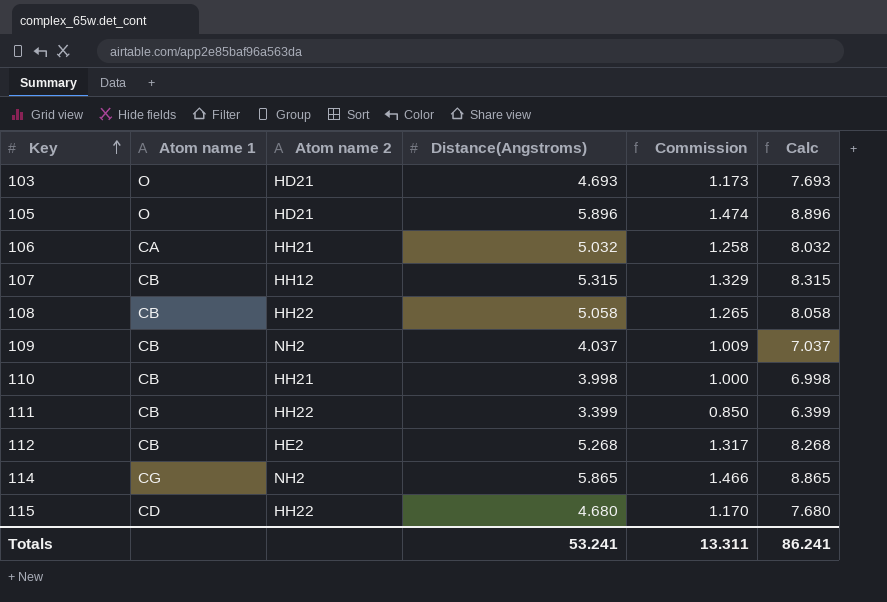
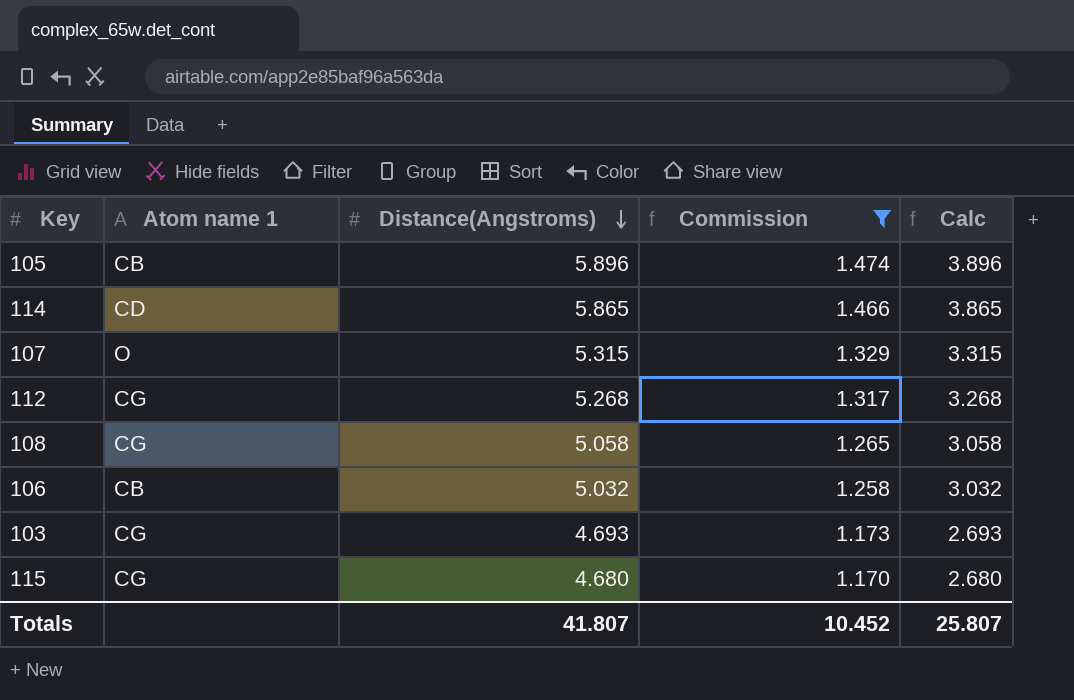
filter: none -> Commission >= 1.170
row order: Key ascending -> Distance(Angstroms) descending
column Atom name 2 | position: 3 -> none
column Calc | formula: [Distance(Angstroms)] + 3 -> [Distance(Angstroms)] - 2
105 | Atom name 1: O -> CB
114 | Atom name 1: CG -> CD
107 | Atom name 1: CB -> O
112 | Atom name 1: CB -> CG
108 | Atom name 1: CB -> CG
106 | Atom name 1: CA -> CB
103 | Atom name 1: O -> CG
115 | Atom name 1: CD -> CG
Totals | Distance(Angstroms): 53.241 -> 41.807
Totals | Commission: 13.311 -> 10.452
Totals | Calc: 86.241 -> 25.807

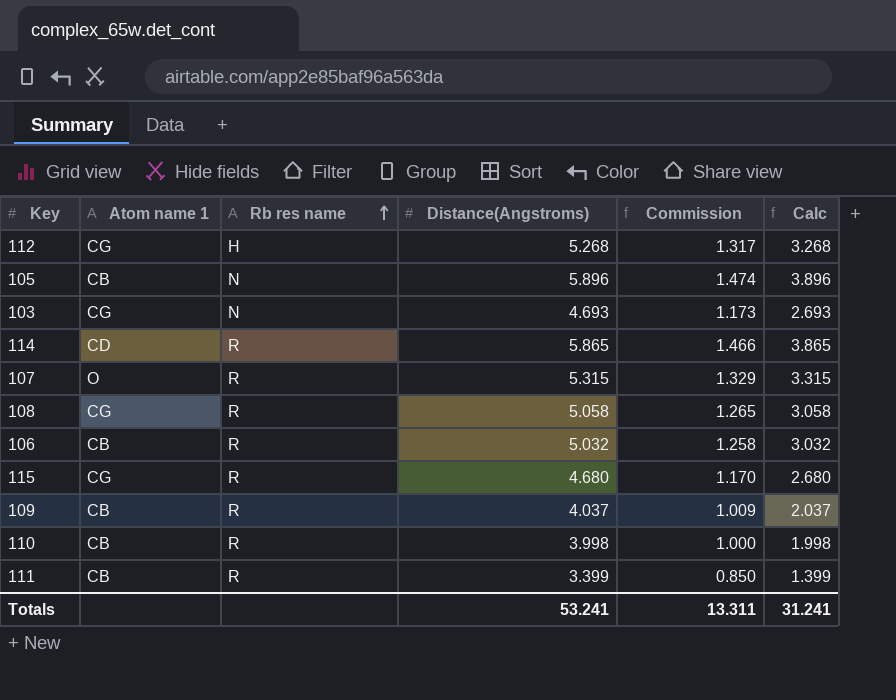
filter: Commission >= 1.170 -> none
row order: Distance(Angstroms) descending -> Rb res name ascending
column Rb res name | position: none -> 3
Totals | Distance(Angstroms): 41.807 -> 53.241
Totals | Commission: 10.452 -> 13.311
Totals | Calc: 25.807 -> 31.241

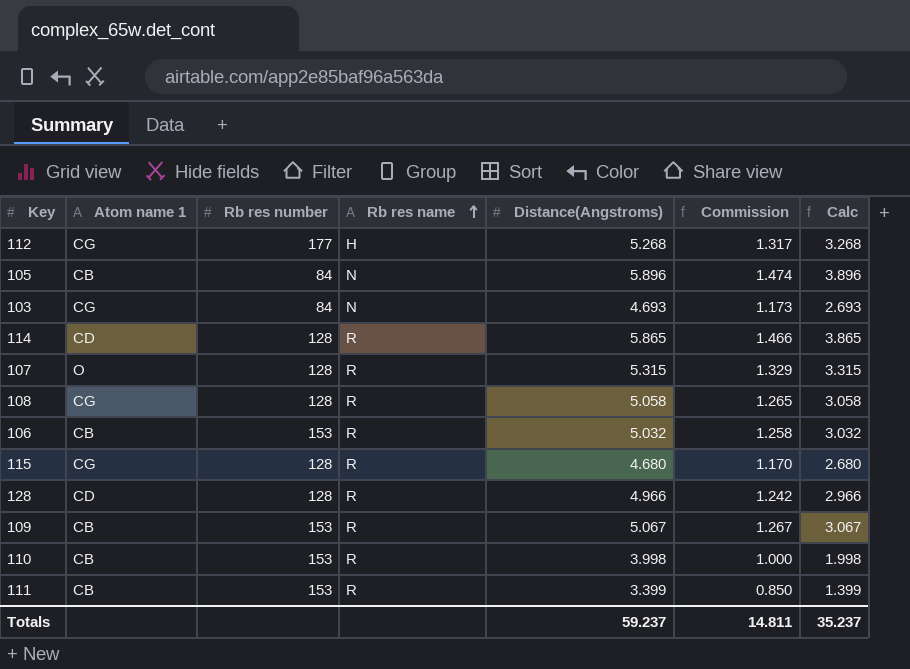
column Rb res number | position: none -> 3
row 128: none -> CD | 128 | R | 4.966 | 1.242 | 2.966
109 | Distance(Angstroms): 4.037 -> 5.067
109 | Commission: 1.009 -> 1.267
109 | Calc: 2.037 -> 3.067
Totals | Distance(Angstroms): 53.241 -> 59.237
Totals | Commission: 13.311 -> 14.811
Totals | Calc: 31.241 -> 35.237

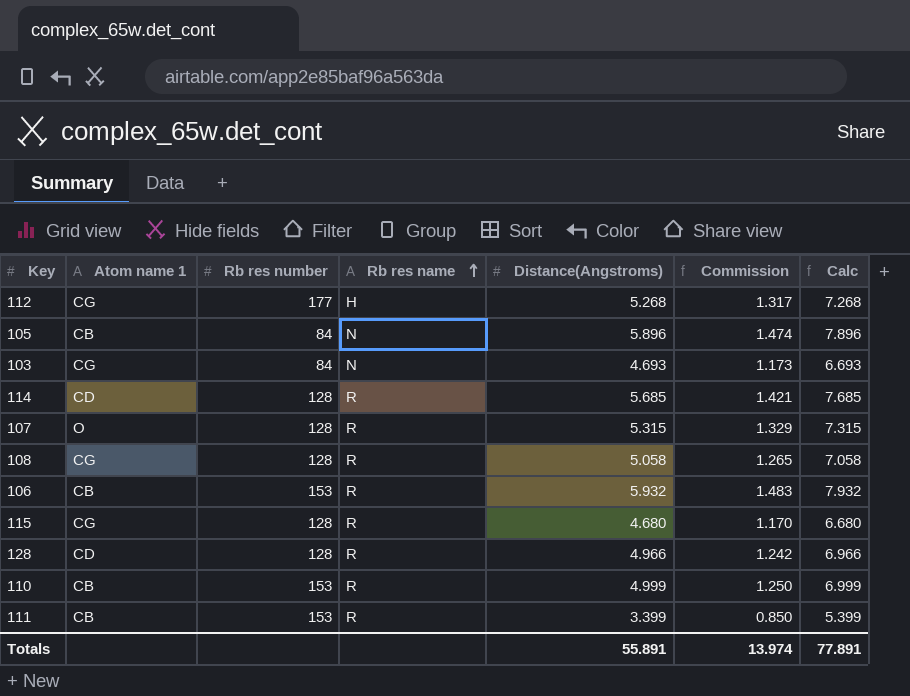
column Calc | formula: [Distance(Angstroms)] - 2 -> [Distance(Angstroms)] + 2
row 109: CB | 153 | R | 5.067 | 1.267 | 3.067 -> none
114 | Distance(Angstroms): 5.865 -> 5.685
114 | Commission: 1.466 -> 1.421
106 | Distance(Angstroms): 5.032 -> 5.932
106 | Commission: 1.258 -> 1.483
110 | Distance(Angstroms): 3.998 -> 4.999
110 | Commission: 1.000 -> 1.250
Totals | Distance(Angstroms): 59.237 -> 55.891
Totals | Commission: 14.811 -> 13.974
Totals | Calc: 35.237 -> 77.891

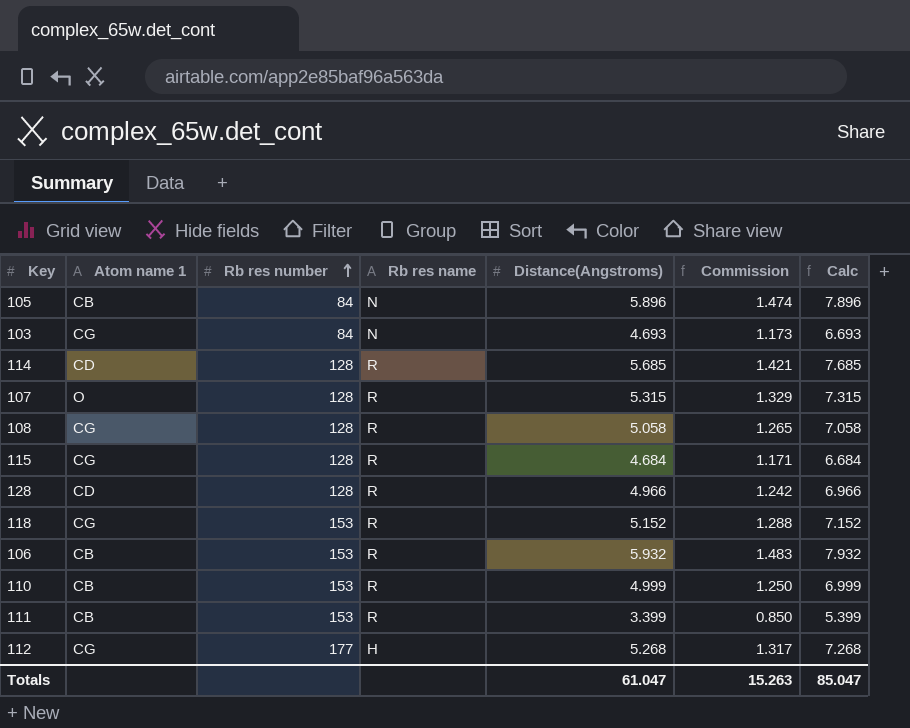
row order: Rb res name ascending -> Rb res number ascending
115 | Distance(Angstroms): 4.680 -> 4.684
115 | Commission: 1.170 -> 1.171
115 | Calc: 6.680 -> 6.684
row 118: none -> CG | 153 | R | 5.152 | 1.288 | 7.152
Totals | Distance(Angstroms): 55.891 -> 61.047
Totals | Commission: 13.974 -> 15.263
Totals | Calc: 77.891 -> 85.047

